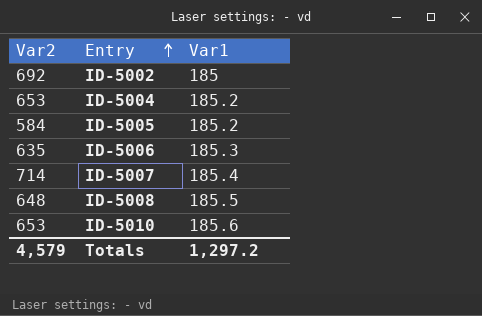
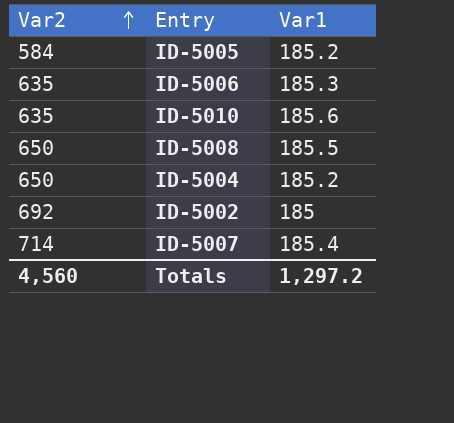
row order: Entry ascending -> Var2 ascending
ID-5010 | Var2: 653 -> 635
ID-5008 | Var2: 648 -> 650
ID-5004 | Var2: 653 -> 650
Totals | Var2: 4,579 -> 4,560

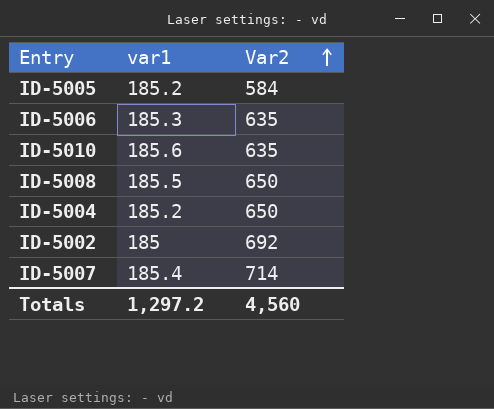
column name: Var1 -> var1
column Var2 | position: 1 -> 3

